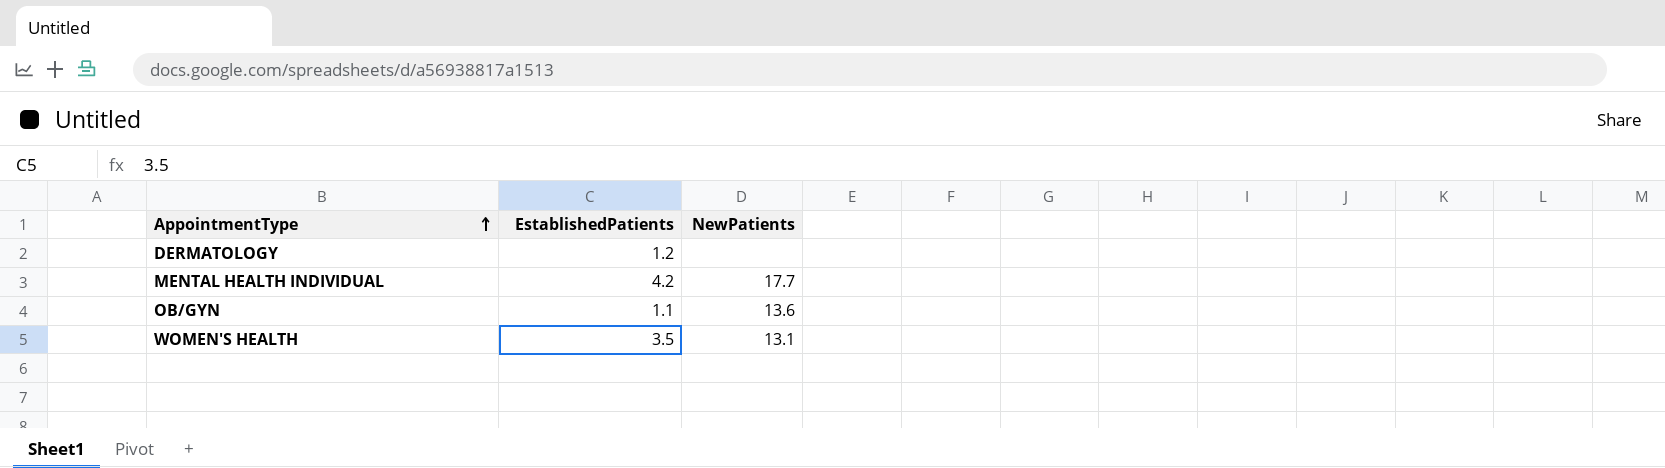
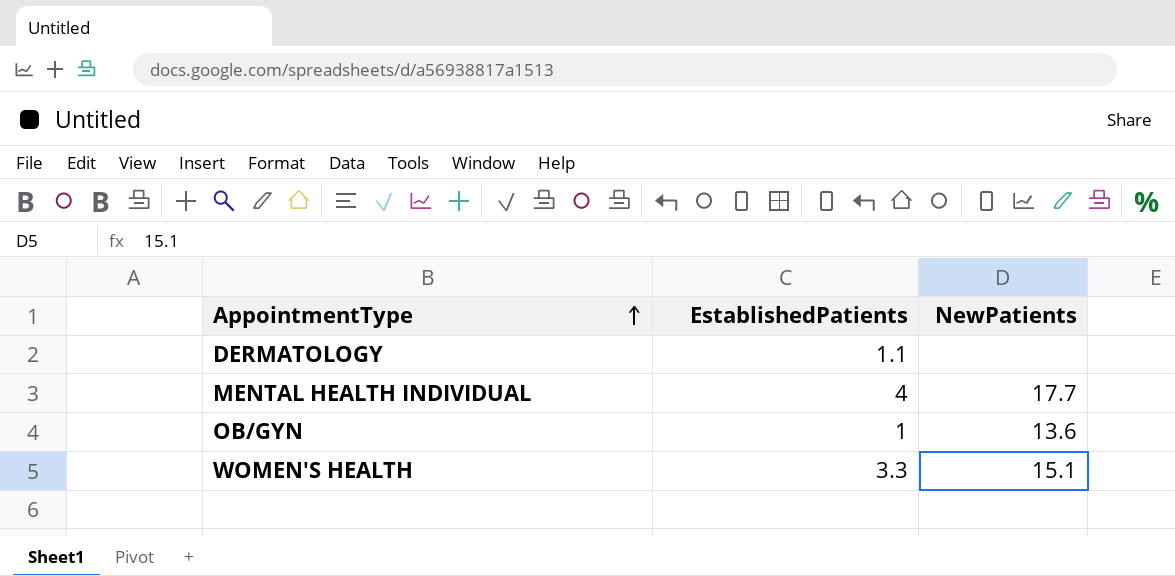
DERMATOLOGY | EstablishedPatients: 1.2 -> 1.1
MENTAL HEALTH INDIVIDUAL | EstablishedPatients: 4.2 -> 4
OB/GYN | EstablishedPatients: 1.1 -> 1
WOMEN'S HEALTH | EstablishedPatients: 3.5 -> 3.3
WOMEN'S HEALTH | NewPatients: 13.1 -> 15.1

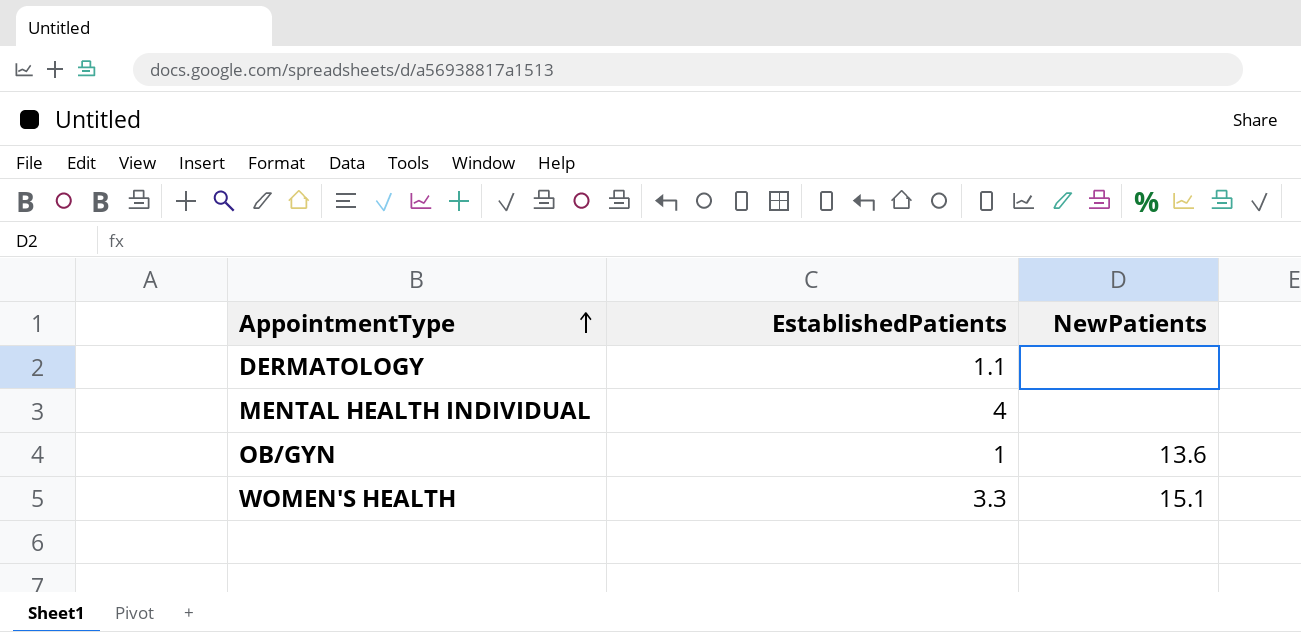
MENTAL HEALTH INDIVIDUAL | NewPatients: 17.7 -> none

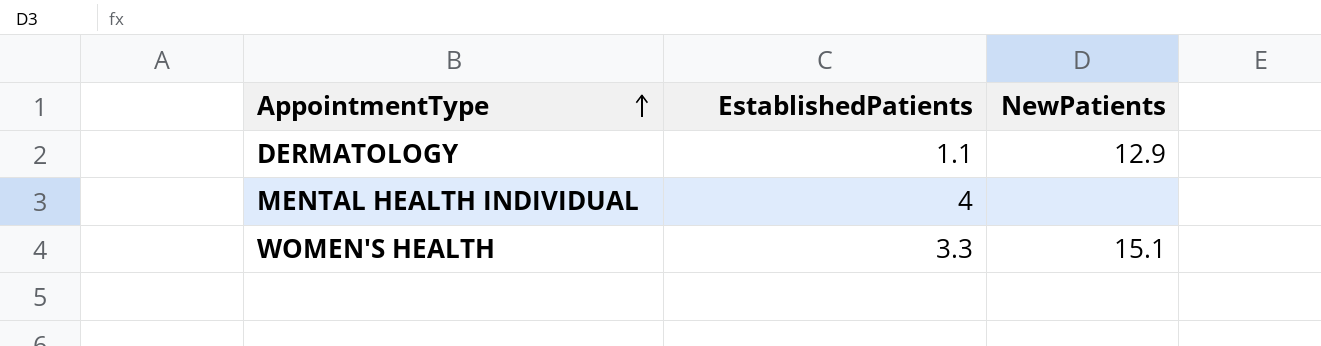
row OB/GYN: 1 | 13.6 -> none
DERMATOLOGY | NewPatients: none -> 12.9

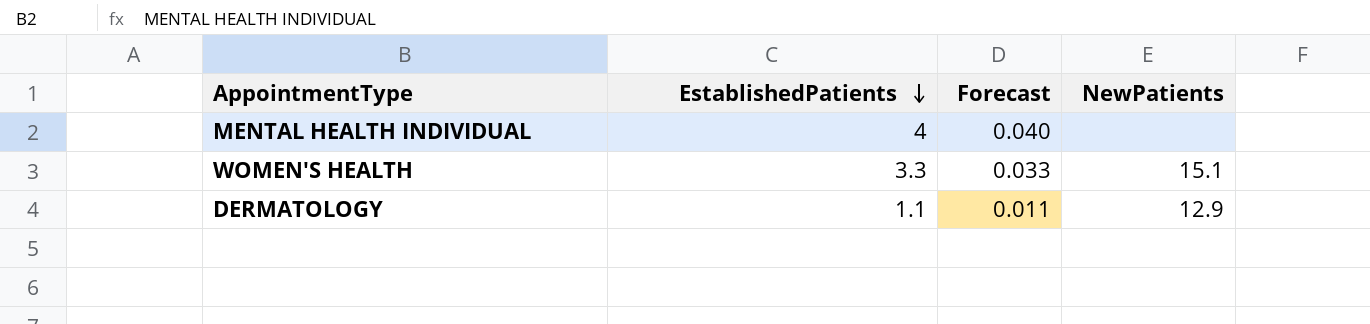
row order: AppointmentType ascending -> EstablishedPatients descending
column Forecast | formula: none -> [EstablishedPatients] * 0.01

